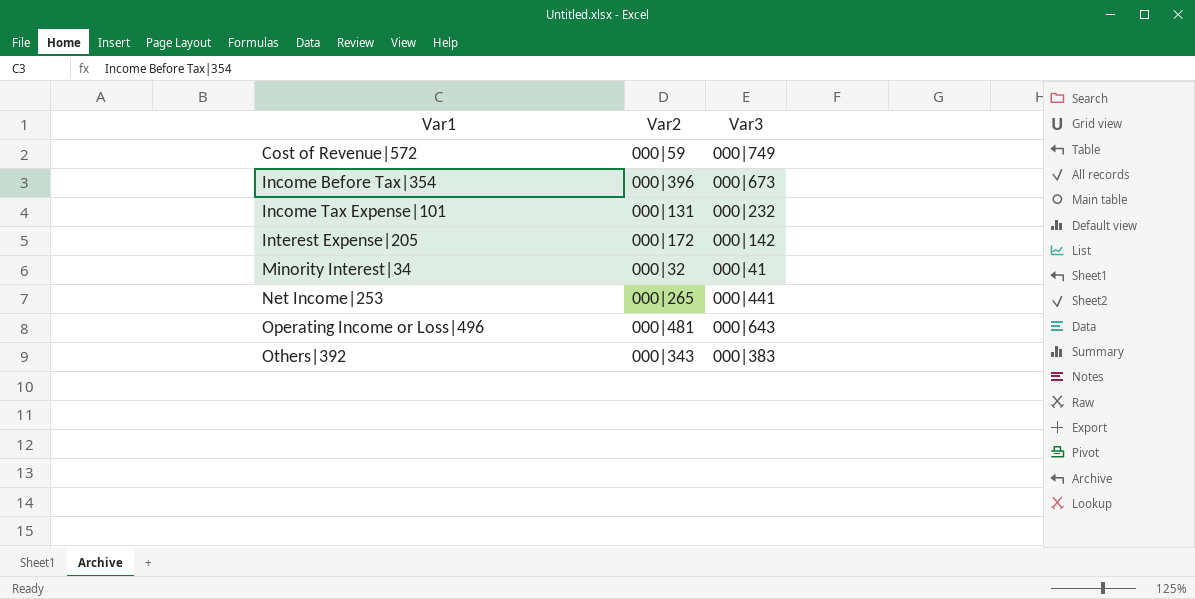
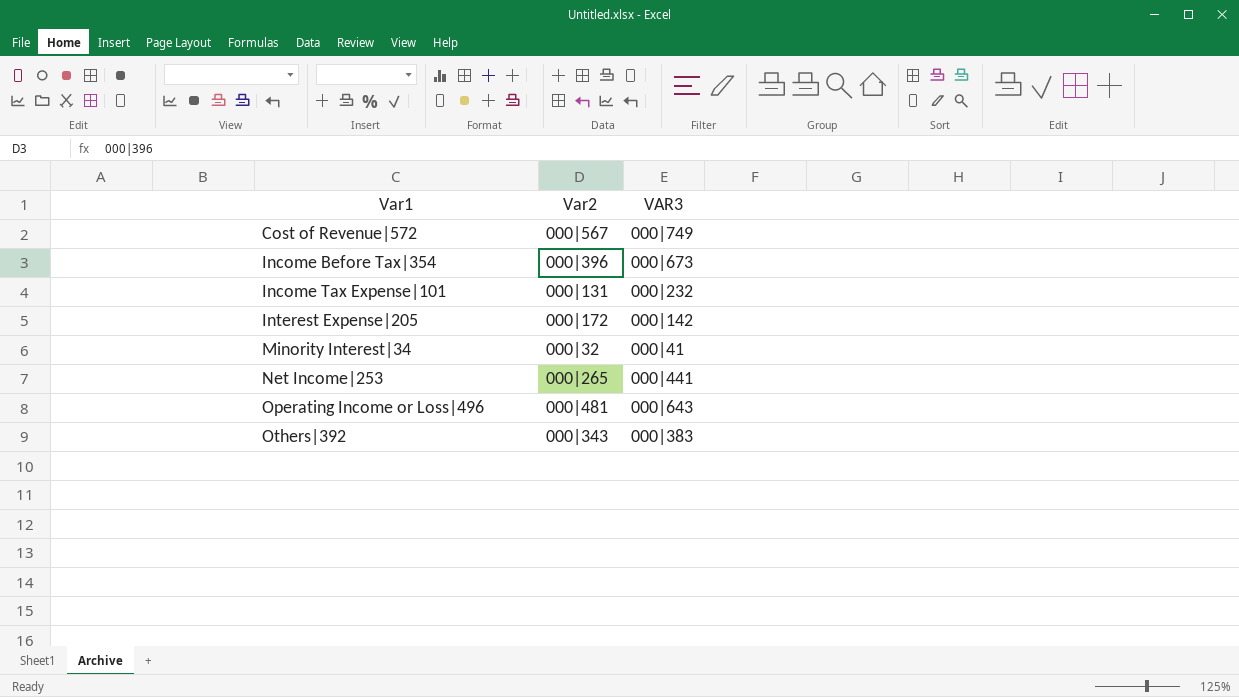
column name: Var3 -> VAR3
Cost of Revenue|572 | Var2: 000|59 -> 000|567

